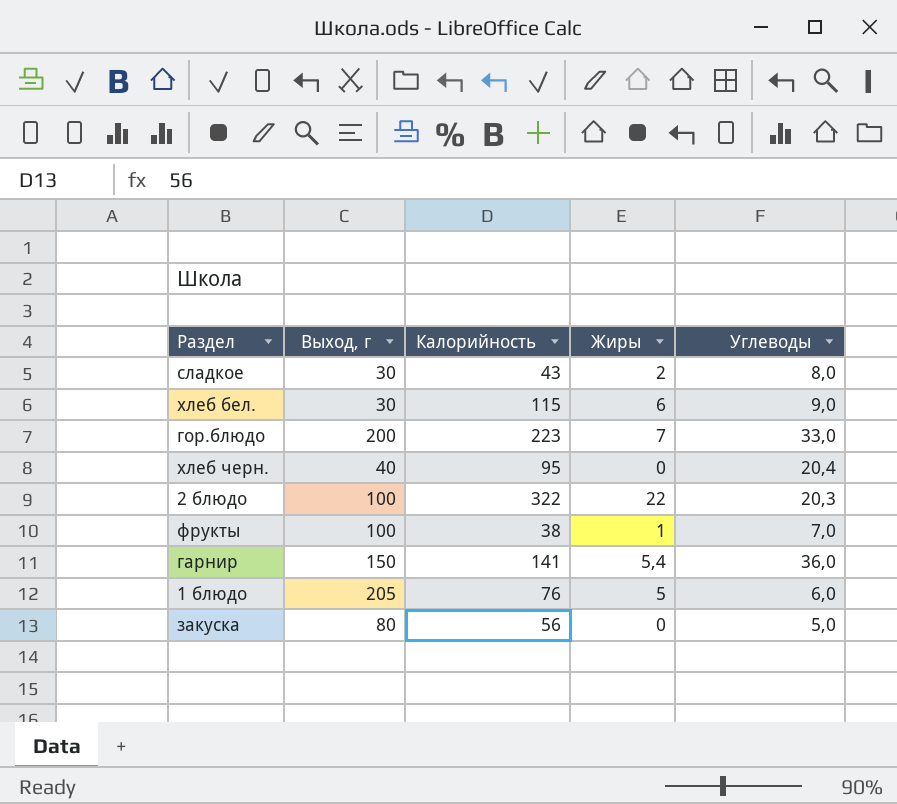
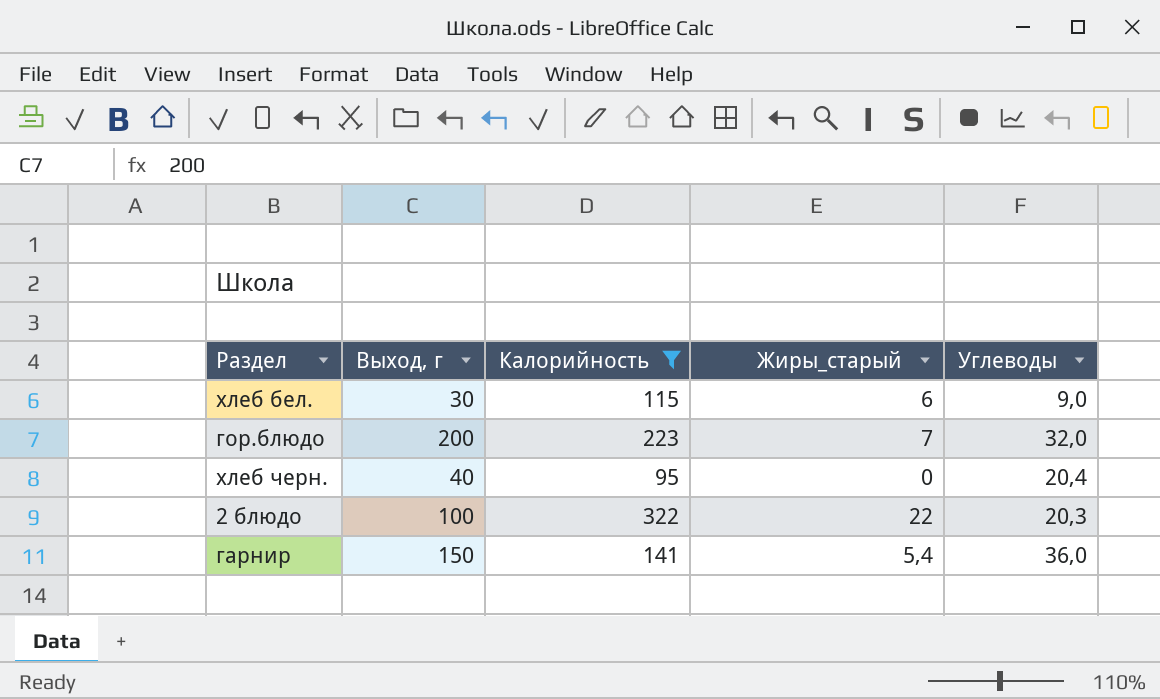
filter: none -> Калорийность >= 95
column name: Жиры -> Жиры_старый
гор.блюдо | Углеводы: 33,0 -> 32,0

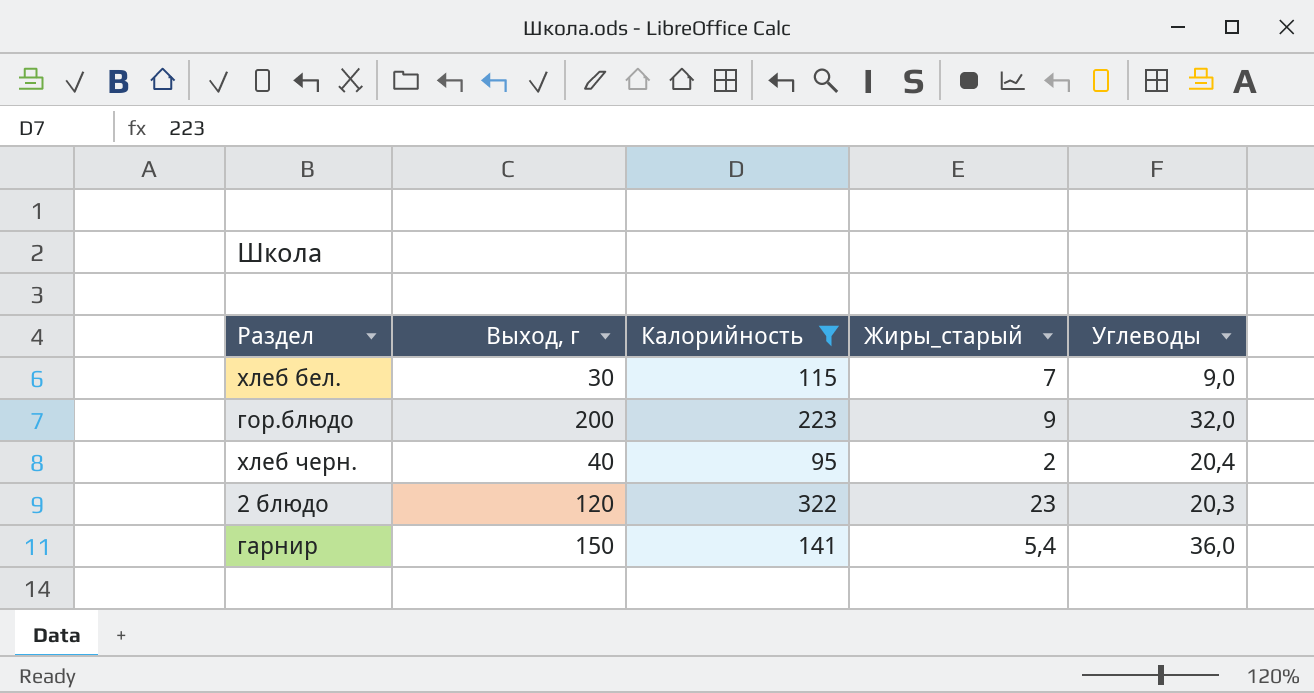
хлеб бел. | Жиры_старый: 6 -> 7
гор.блюдо | Жиры_старый: 7 -> 9
хлеб черн. | Жиры_старый: 0 -> 2
2 блюдо | Выход, г: 100 -> 120
2 блюдо | Жиры_старый: 22 -> 23

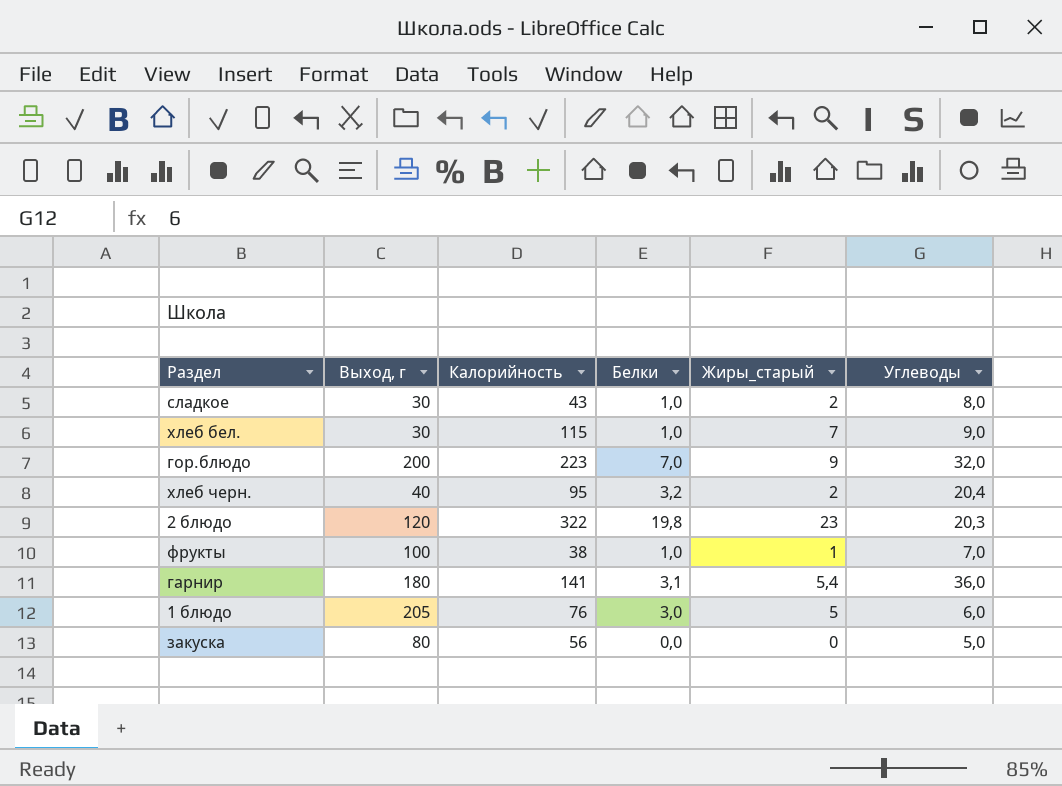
filter: Калорийность >= 95 -> none
column Белки | position: none -> 4
гарнир | Выход, г: 150 -> 180

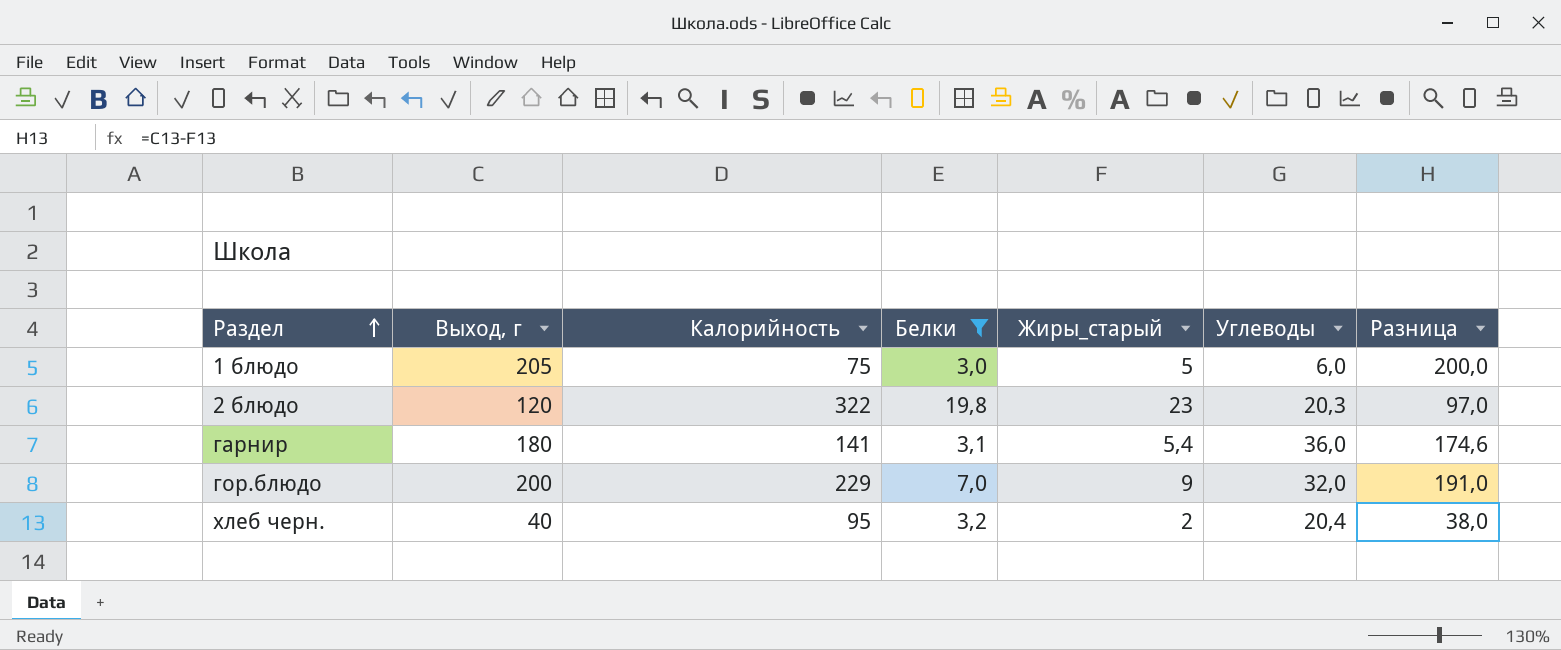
filter: none -> Белки >= 3,0
row order: none -> Раздел ascending
column Разница | formula: none -> [Выход, г] - [Жиры_старый]
1 блюдо | Калорийность: 76 -> 75
гор.блюдо | Калорийность: 223 -> 229

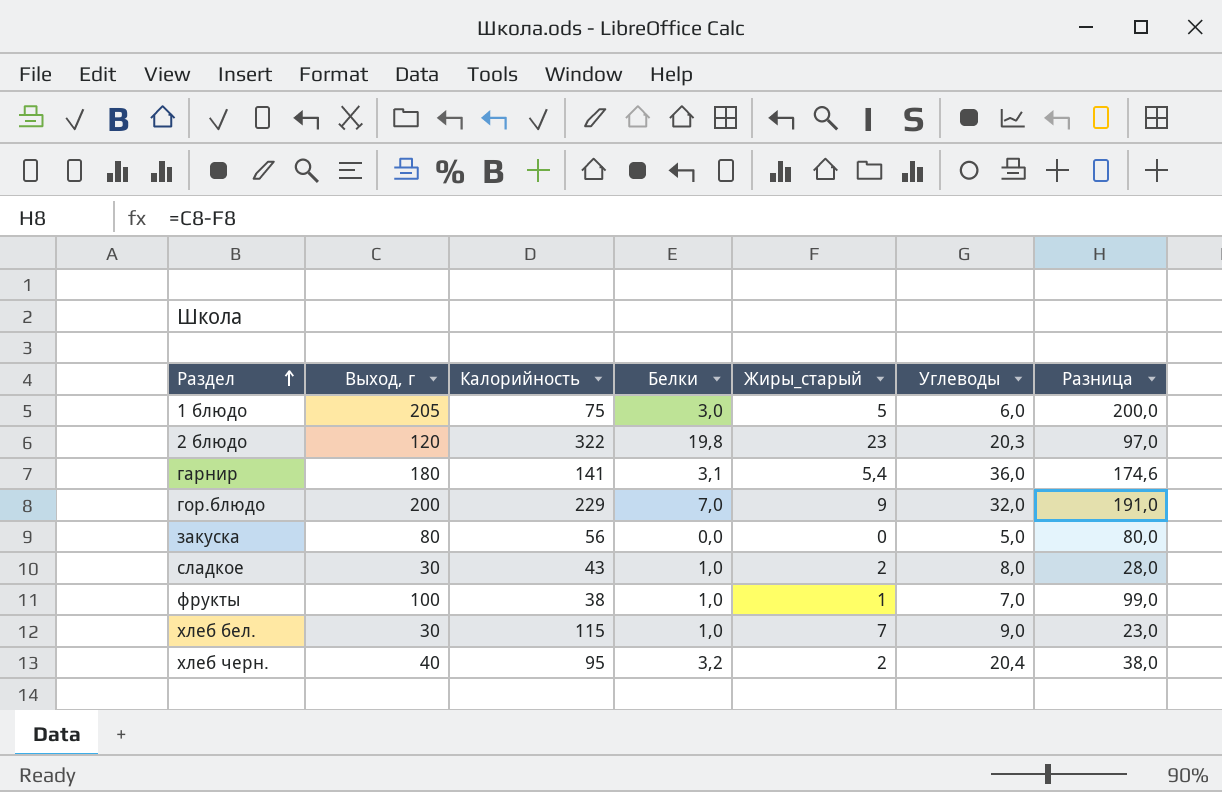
filter: Белки >= 3,0 -> none

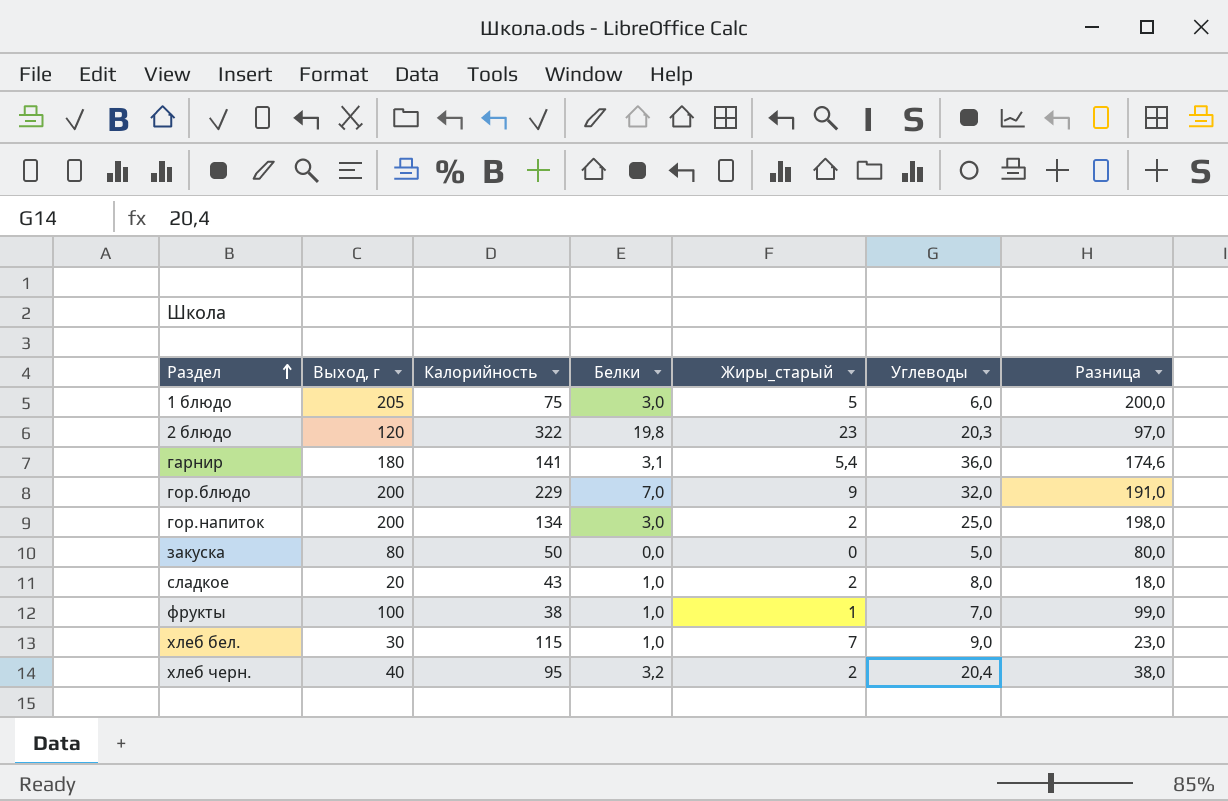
row гор.напиток: none -> 200 | 134 | 3,0 | 2 | 25,0 | 198,0
закуска | Калорийность: 56 -> 50
сладкое | Выход, г: 30 -> 20
сладкое | Разница: 28,0 -> 18,0

